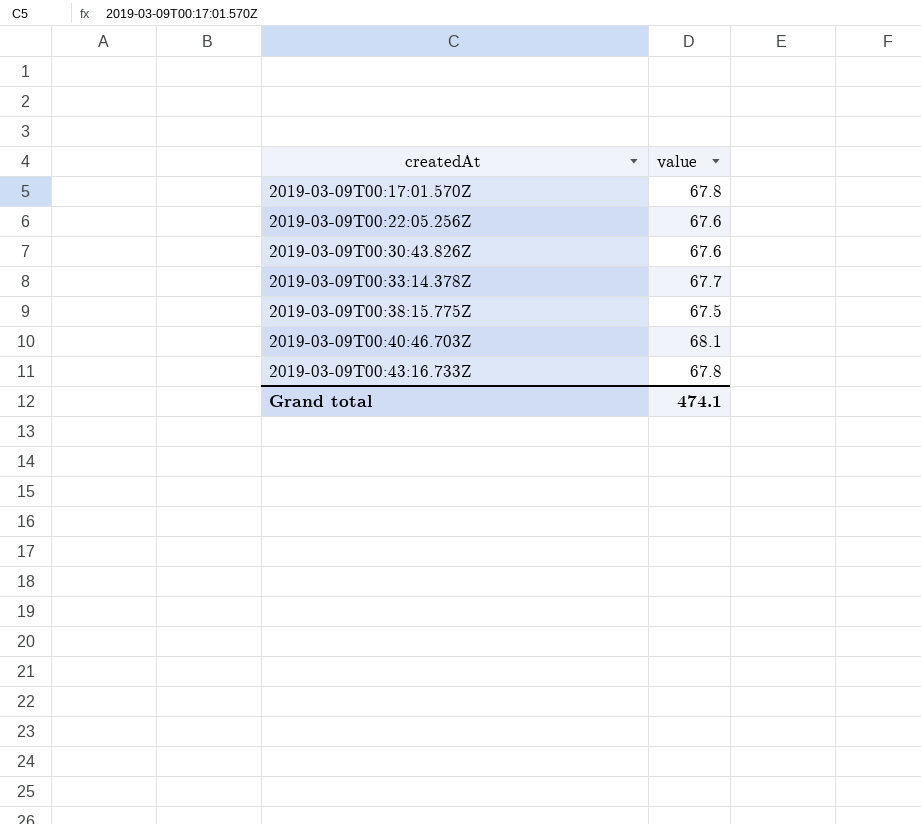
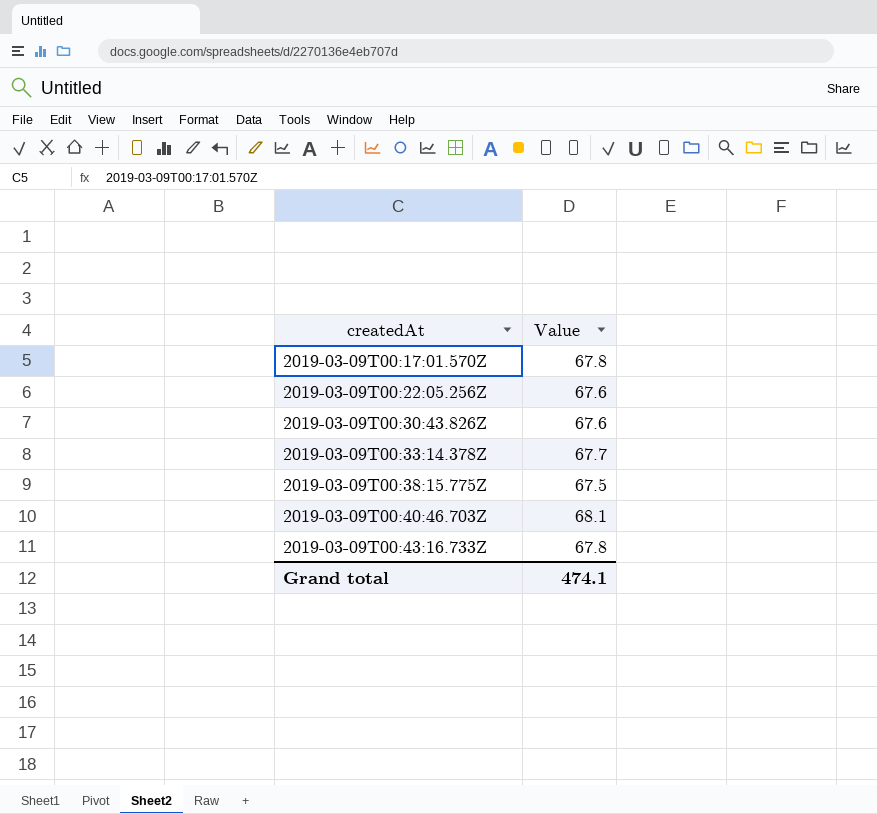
column name: value -> Value

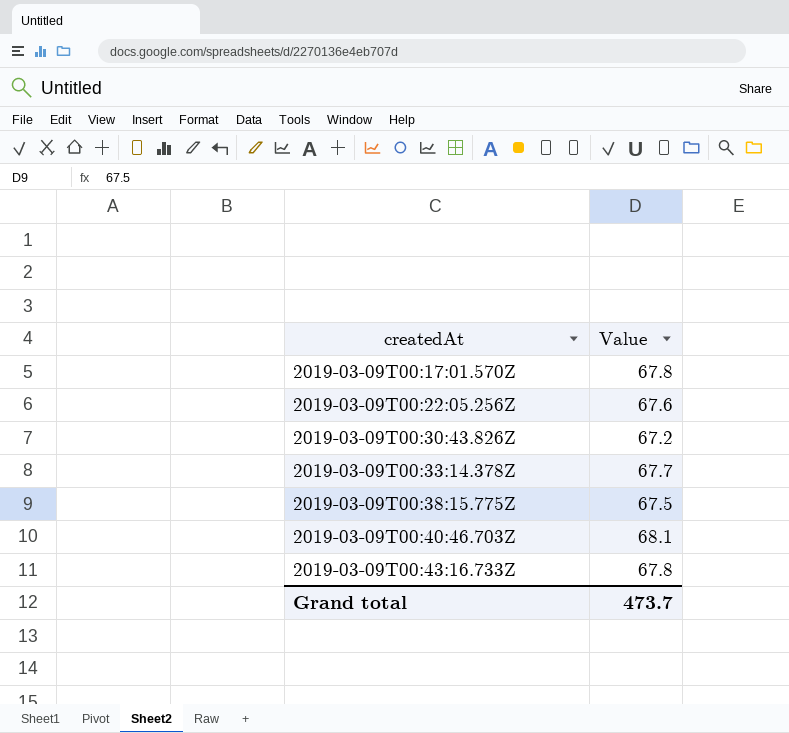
2019-03-09T00:30:43.826Z | Value: 67.6 -> 67.2
Grand total | Value: 474.1 -> 473.7

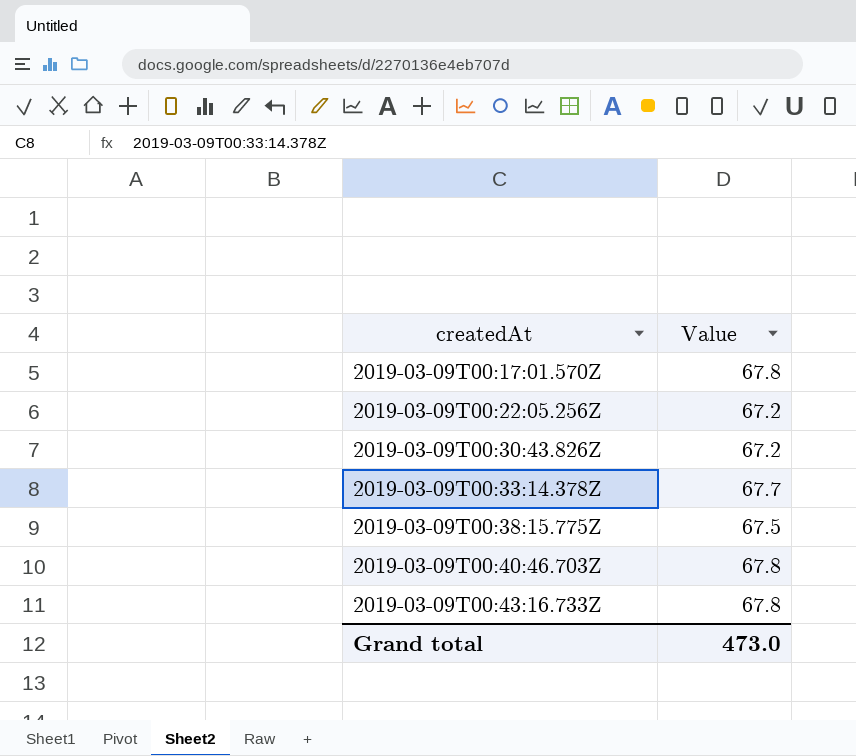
2019-03-09T00:22:05.256Z | Value: 67.6 -> 67.2
2019-03-09T00:40:46.703Z | Value: 68.1 -> 67.8
Grand total | Value: 473.7 -> 473.0

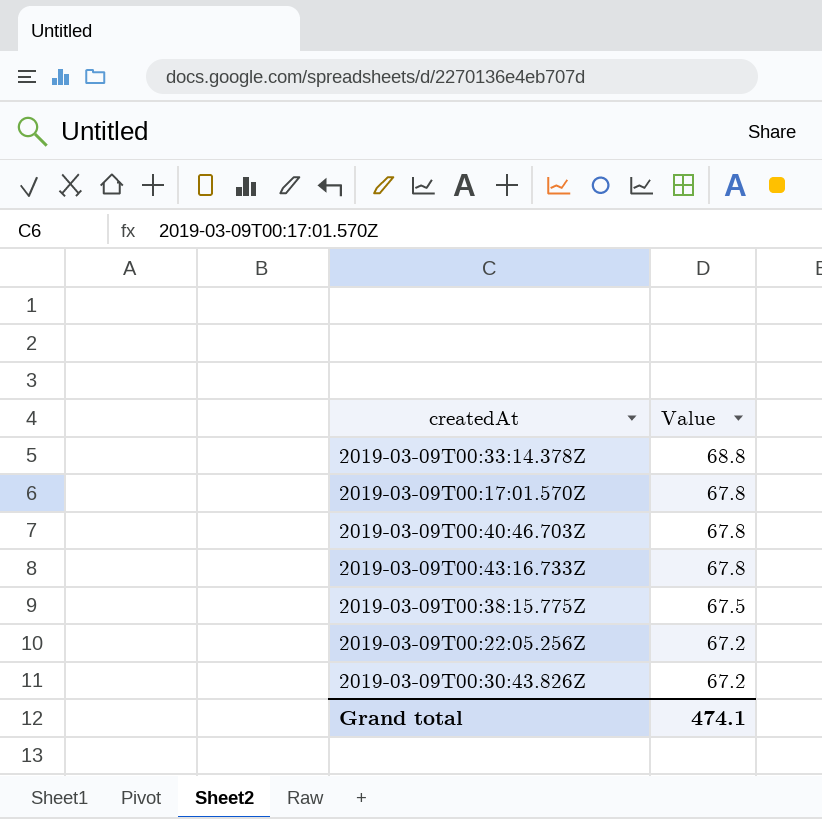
row order: createdAt ascending -> Value descending
2019-03-09T00:33:14.378Z | Value: 67.7 -> 68.8
Grand total | Value: 473.0 -> 474.1

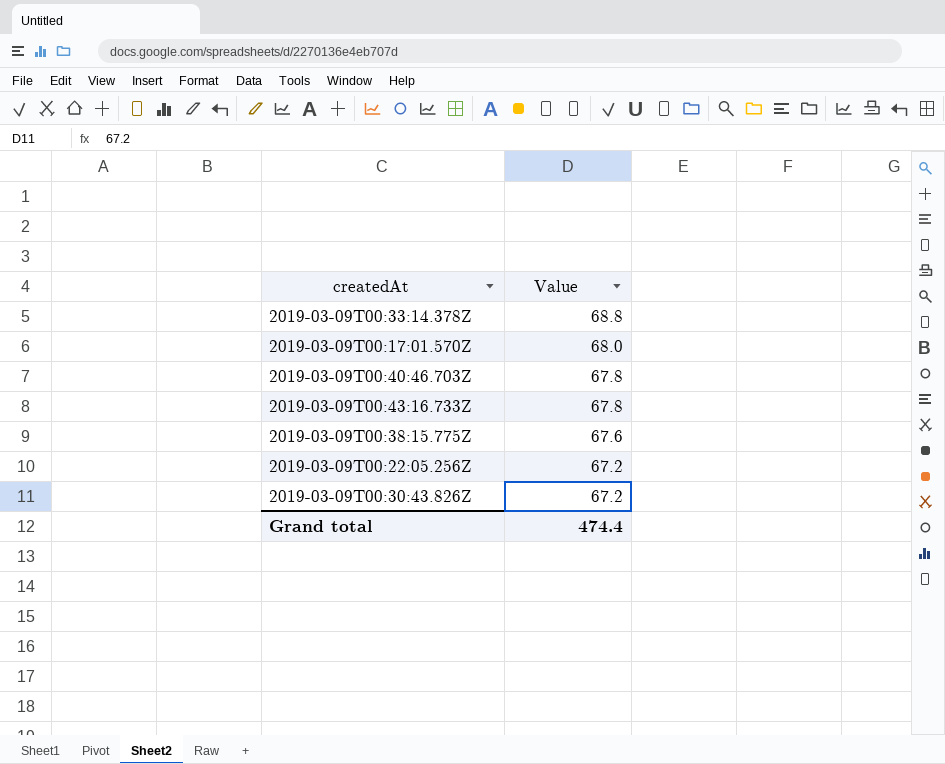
2019-03-09T00:17:01.570Z | Value: 67.8 -> 68.0
2019-03-09T00:38:15.775Z | Value: 67.5 -> 67.6
Grand total | Value: 474.1 -> 474.4

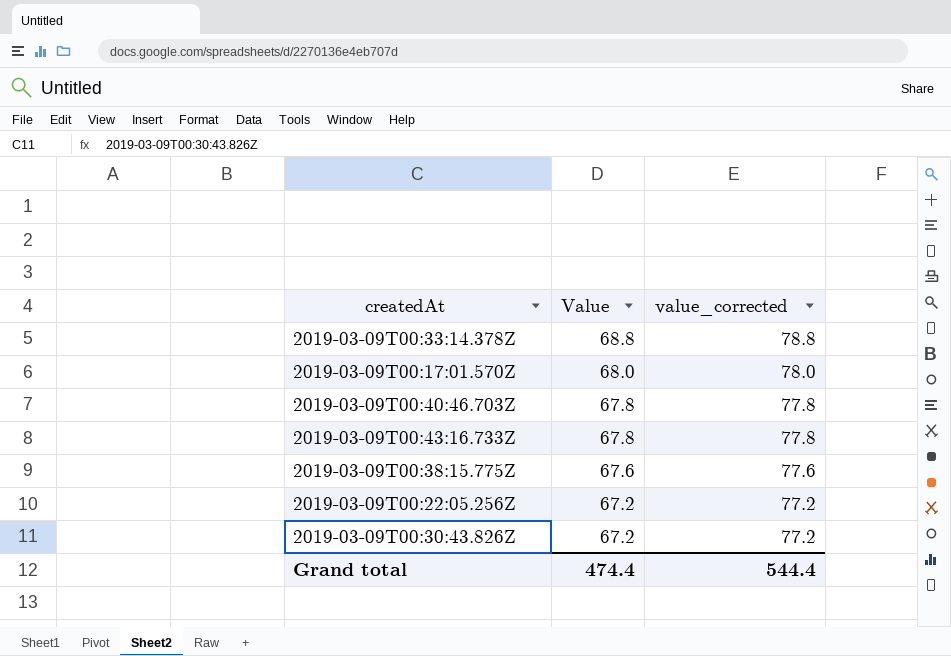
column value_corrected | formula: none -> [Value] + 10

